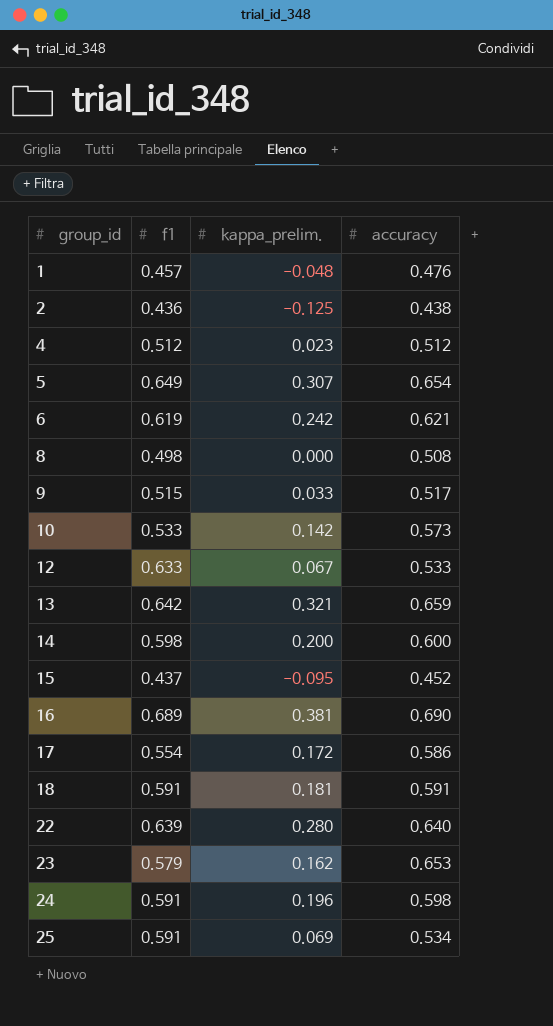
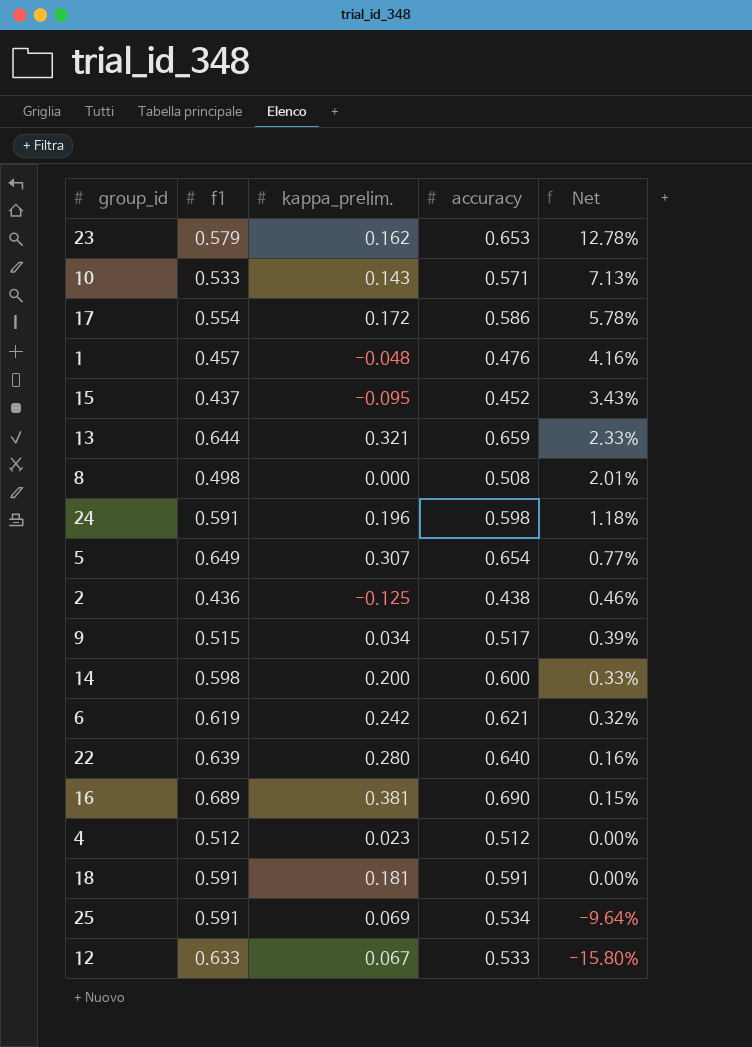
row order: group_id ascending -> Net descending
column Net | formula: none -> ([accuracy] - [f1]) / [f1]
10 | kappa_prelim.: 0.142 -> 0.143
10 | accuracy: 0.573 -> 0.571
13 | f1: 0.642 -> 0.644
9 | kappa_prelim.: 0.033 -> 0.034

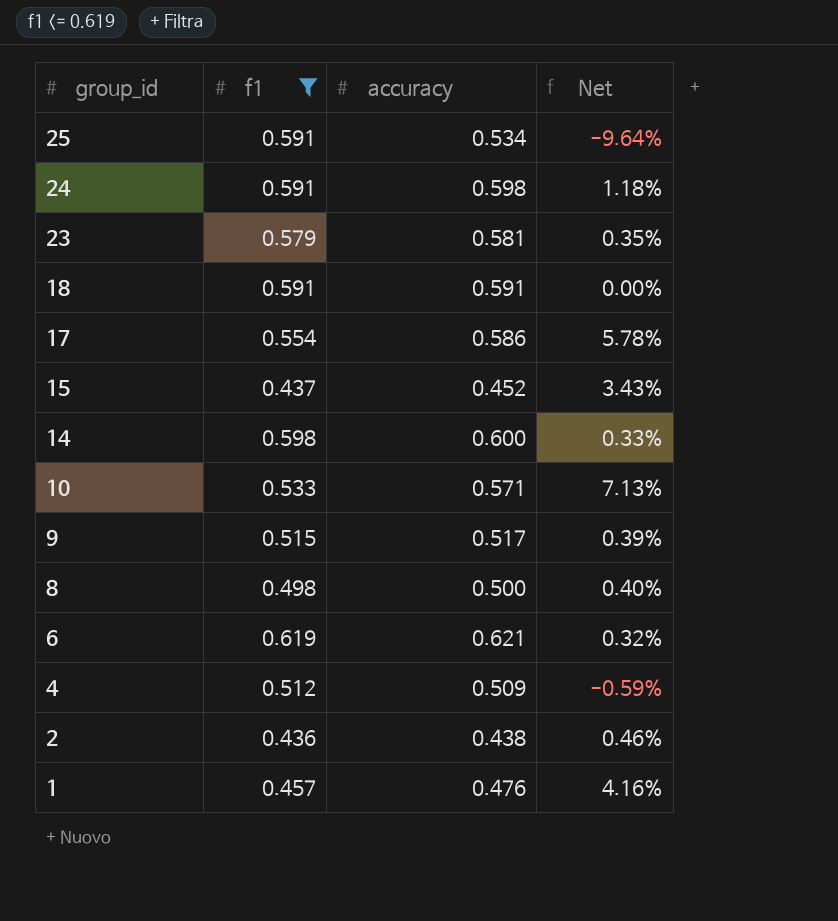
filter: none -> f1 <= 0.619
row order: Net descending -> group_id descending
column kappa_prelim. | position: 3 -> none
23 | accuracy: 0.653 -> 0.581
23 | Net: 12.78% -> 0.35%
8 | accuracy: 0.508 -> 0.500
8 | Net: 2.01% -> 0.40%
4 | accuracy: 0.512 -> 0.509
4 | Net: 0.00% -> -0.59%

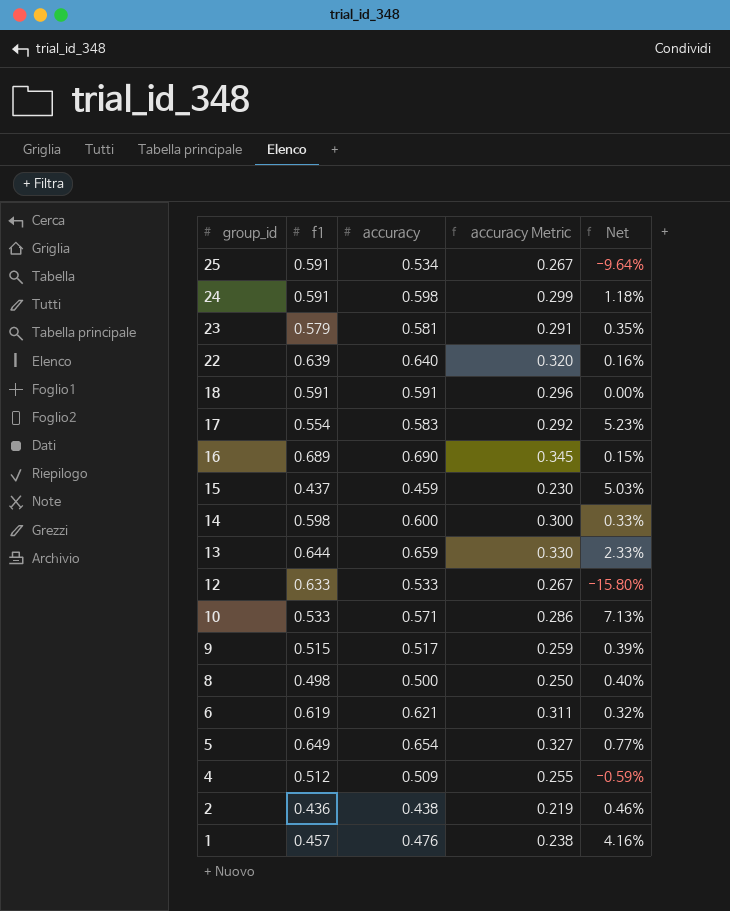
filter: f1 <= 0.619 -> none
column accuracy Metric | formula: none -> [accuracy] * 0.5
17 | accuracy: 0.586 -> 0.583
17 | Net: 5.78% -> 5.23%
15 | accuracy: 0.452 -> 0.459
15 | Net: 3.43% -> 5.03%

